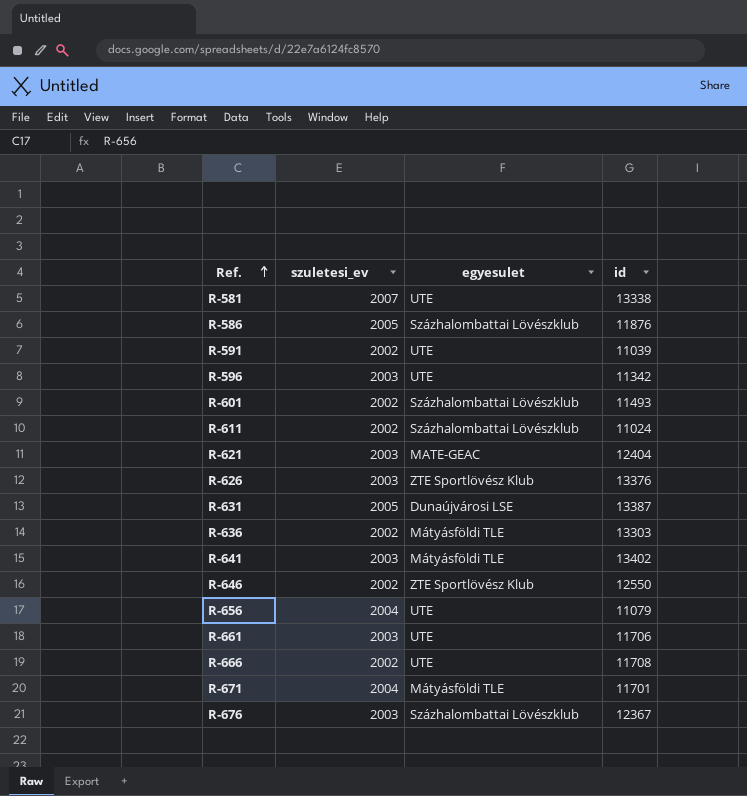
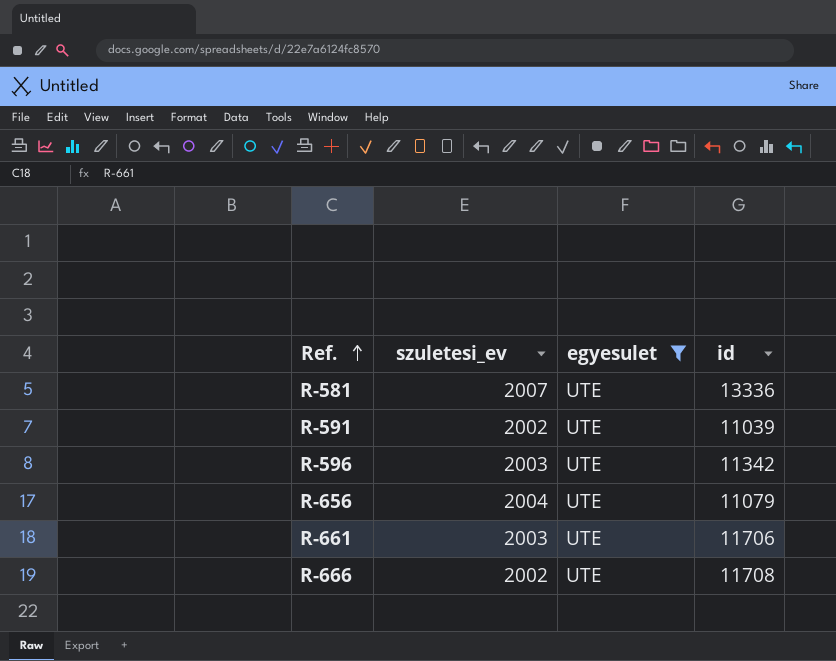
filter: none -> egyesulet = UTE
R-581 | id: 13338 -> 13336

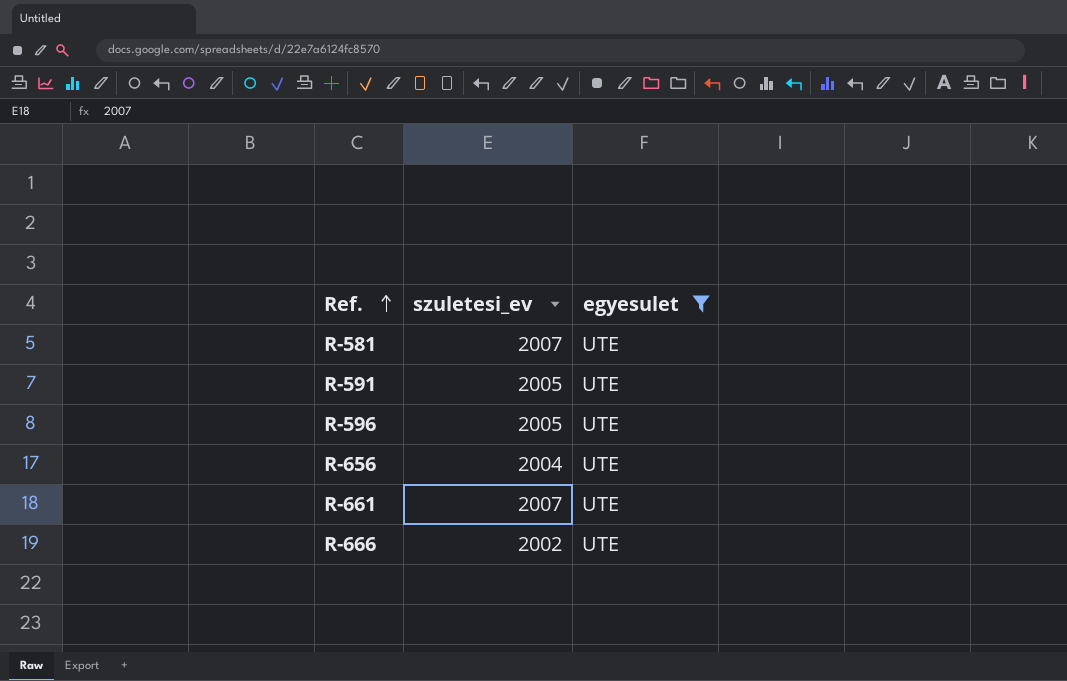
column id | position: 4 -> none
R-591 | szuletesi_ev: 2002 -> 2005
R-596 | szuletesi_ev: 2003 -> 2005
R-661 | szuletesi_ev: 2003 -> 2007

